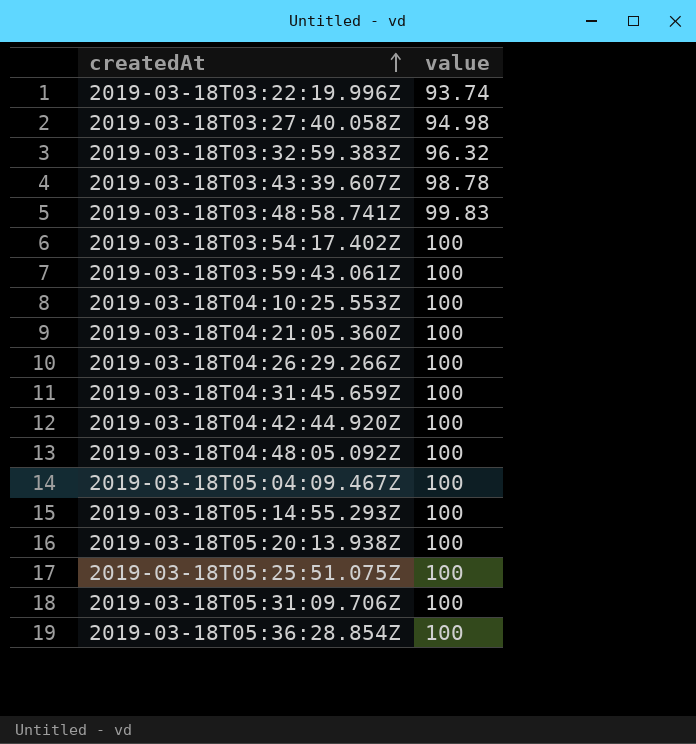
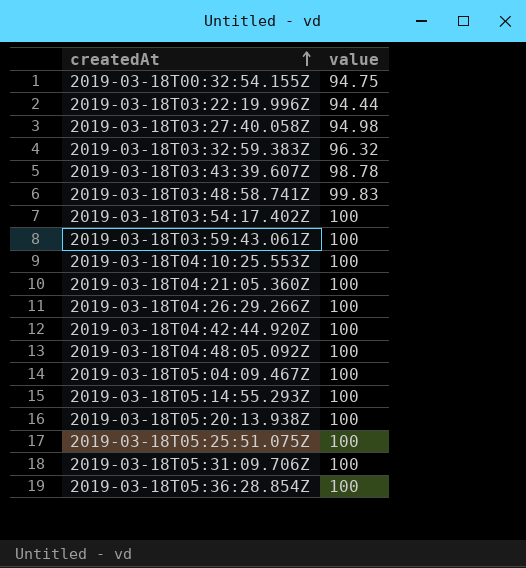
row 2019-03-18T04:31:45.659Z: 100 -> none
row 2019-03-18T00:32:54.155Z: none -> 94.75
2019-03-18T03:22:19.996Z | value: 93.74 -> 94.44

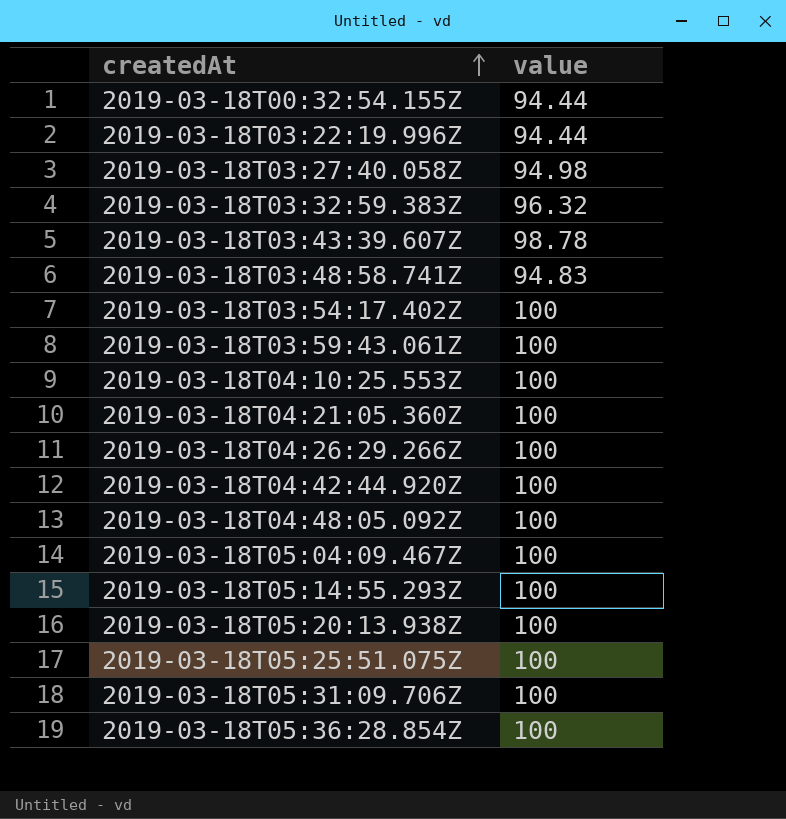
2019-03-18T00:32:54.155Z | value: 94.75 -> 94.44
2019-03-18T03:48:58.741Z | value: 99.83 -> 94.83

